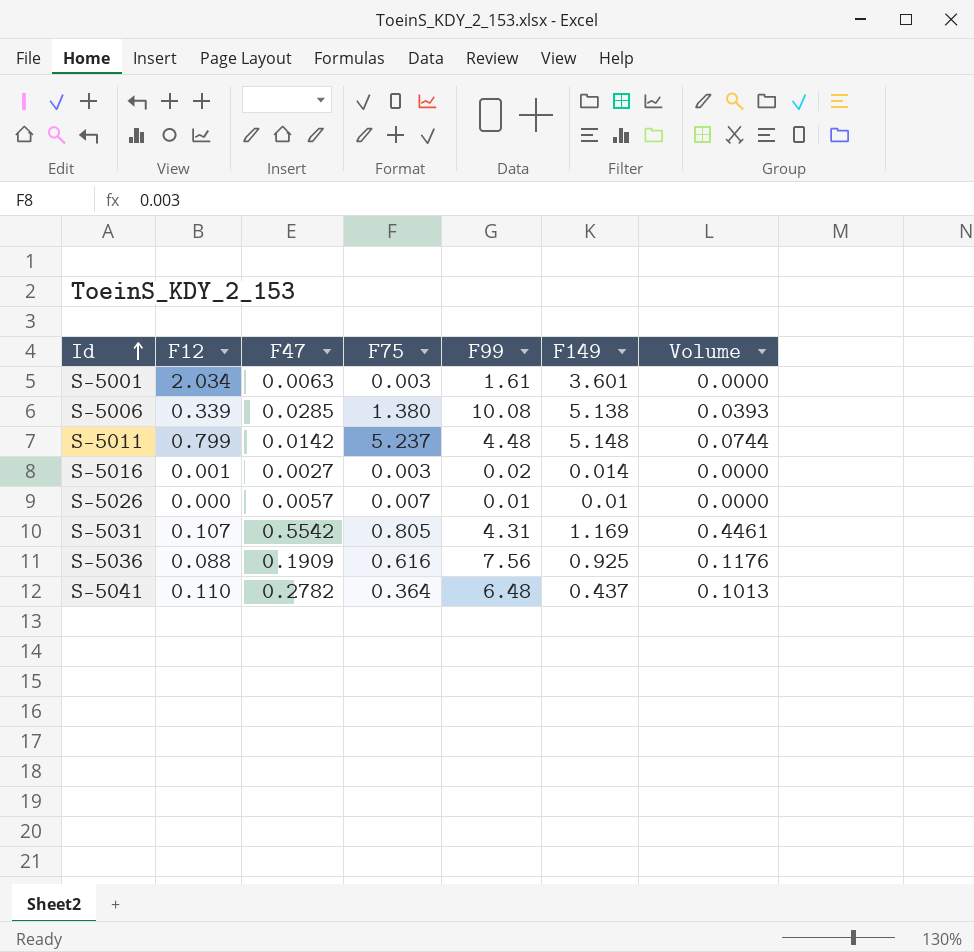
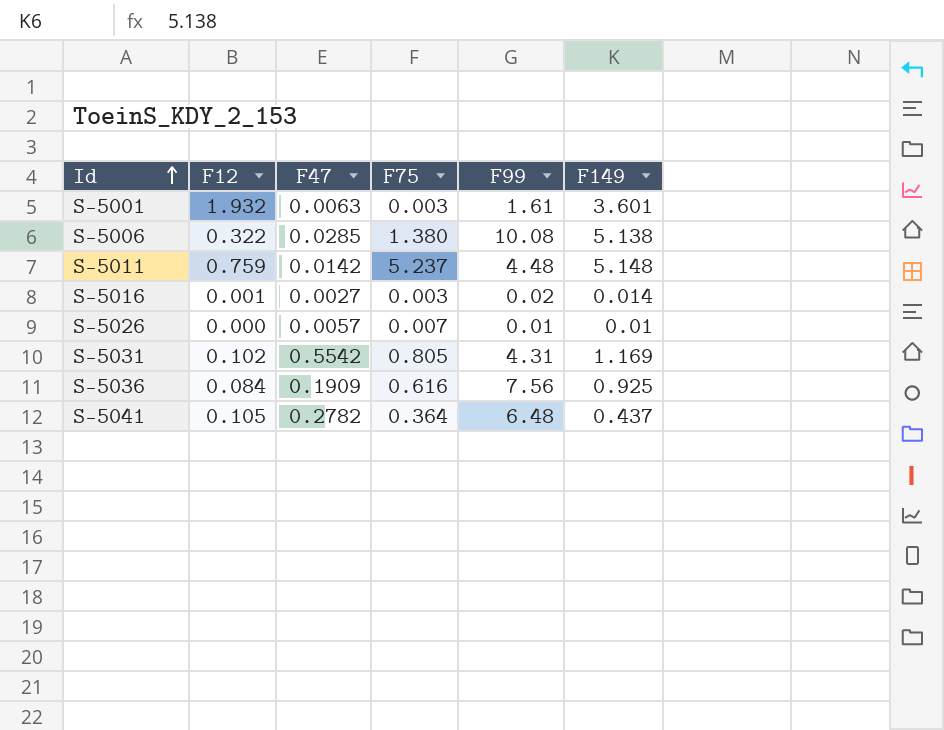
column Volume | formula: [F47] * [F75] -> none
S-5001 | F12: 2.034 -> 1.932
S-5006 | F12: 0.339 -> 0.322
S-5011 | F12: 0.799 -> 0.759
S-5031 | F12: 0.107 -> 0.102
S-5036 | F12: 0.088 -> 0.084
S-5041 | F12: 0.110 -> 0.105

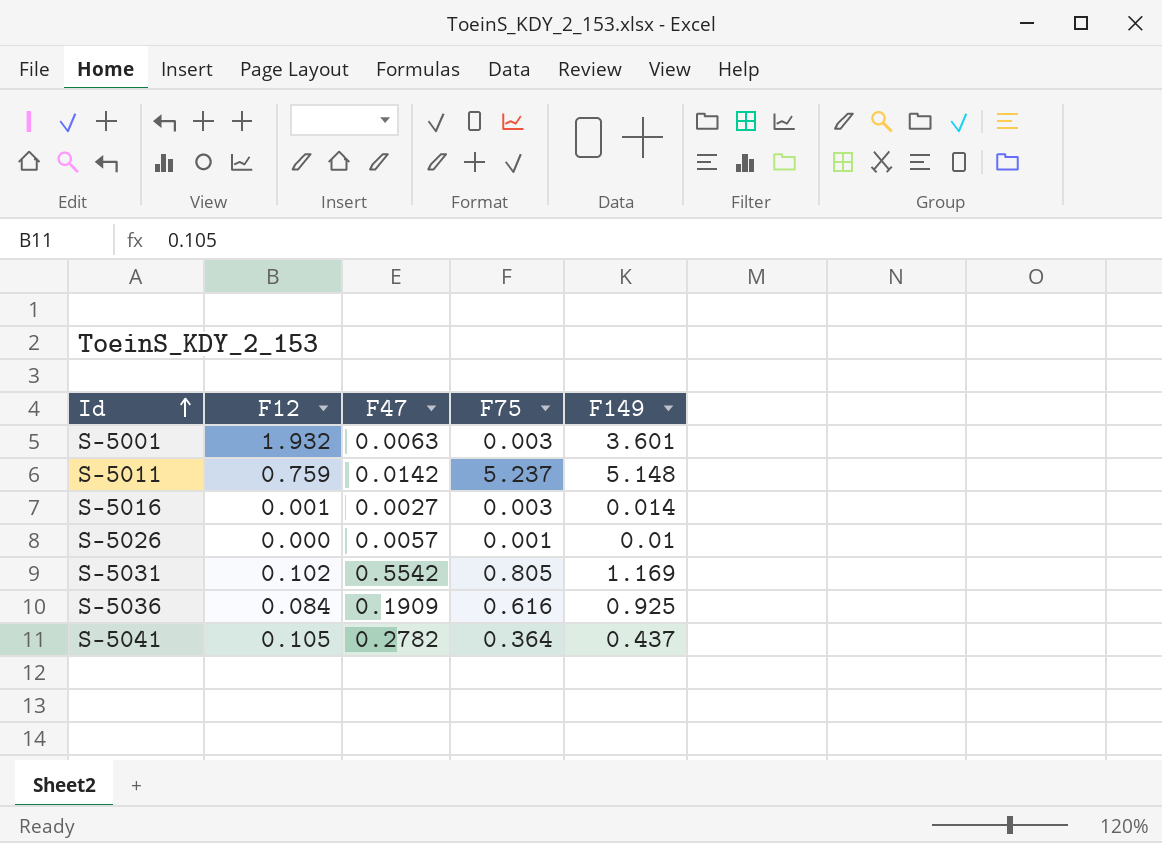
column F99 | position: 5 -> none
row S-5006: 0.322 | 0.0285 | 1.380 | 10.08 | 5.138 -> none
S-5026 | F75: 0.007 -> 0.001

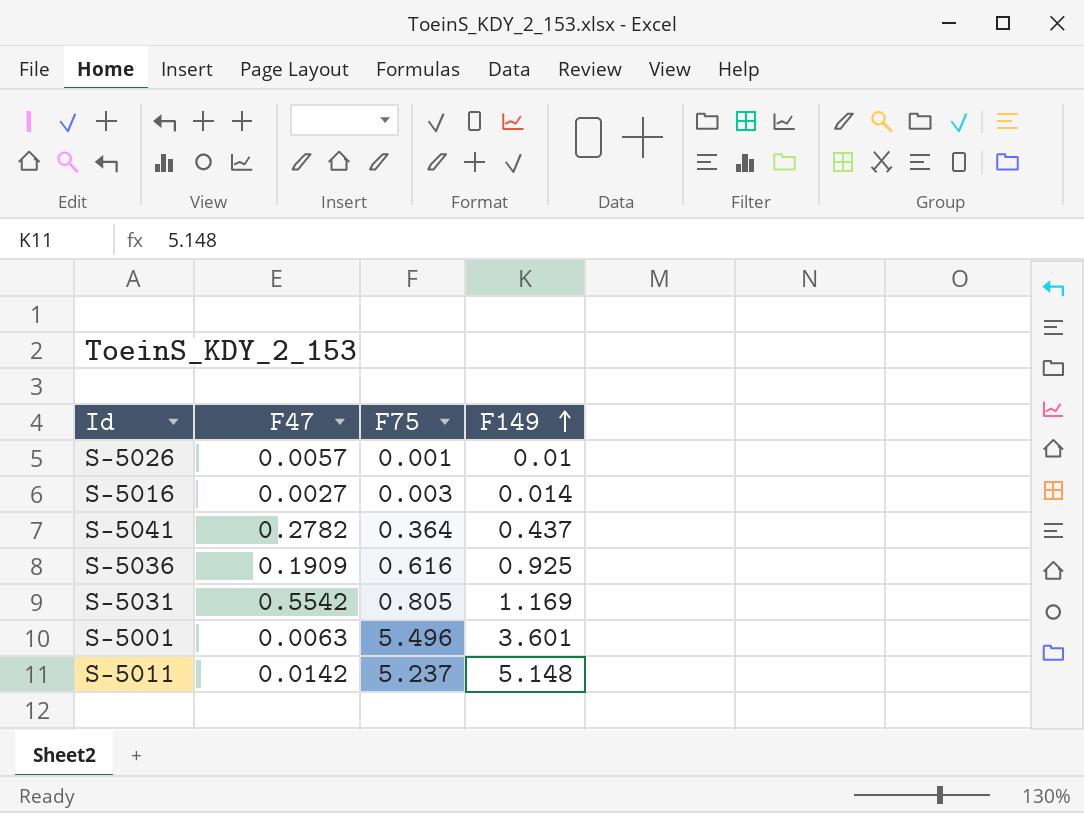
row order: Id ascending -> F149 ascending
column F12 | position: 2 -> none
S-5001 | F75: 0.003 -> 5.496

